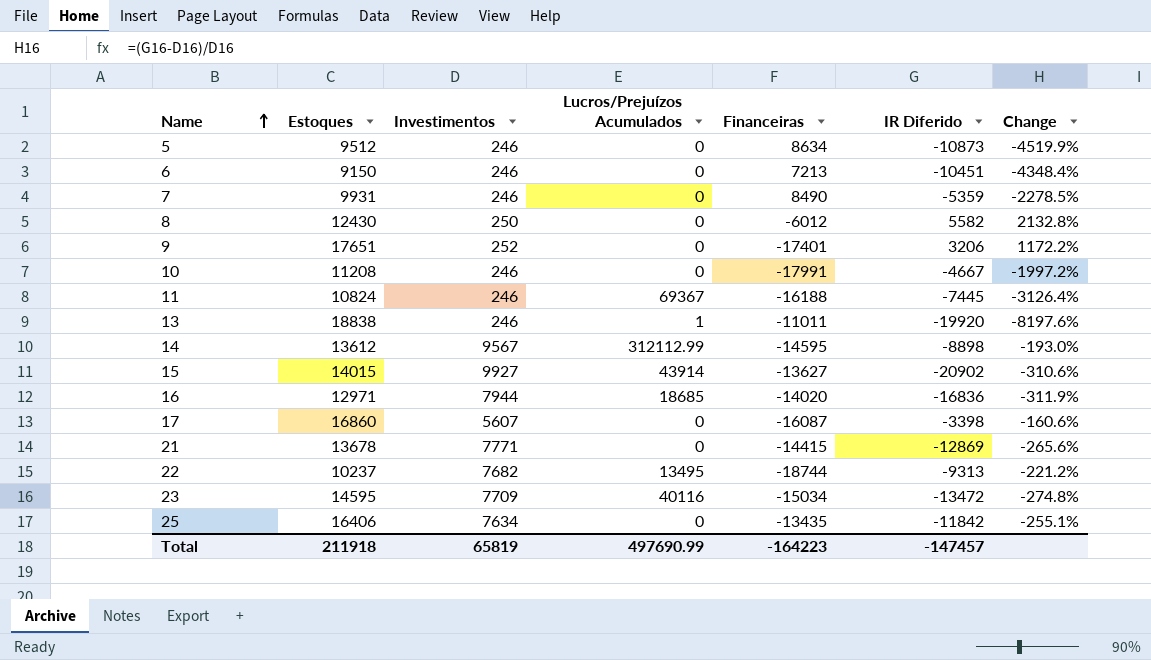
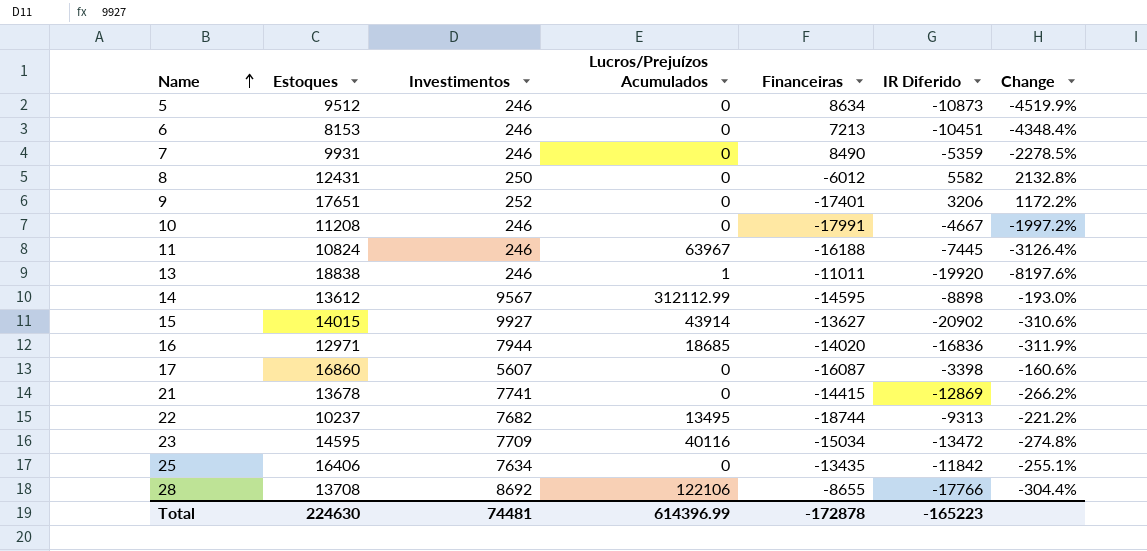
6 | Estoques: 9150 -> 8153
8 | Estoques: 12430 -> 12431
11 | Lucros/Prejuízos Acumulados: 69367 -> 63967
21 | Investimentos: 7771 -> 7741
21 | Change: -265.6% -> -266.2%
row 28: none -> 13708 | 8692 | 122106 | -8655 | -17766 | -304.4%
Total | Estoques: 211918 -> 224630
Total | Investimentos: 65819 -> 74481
Total | Lucros/Prejuízos Acumulados: 497690.99 -> 614396.99
Total | Financeiras: -164223 -> -172878
Total | IR Diferido: -147457 -> -165223

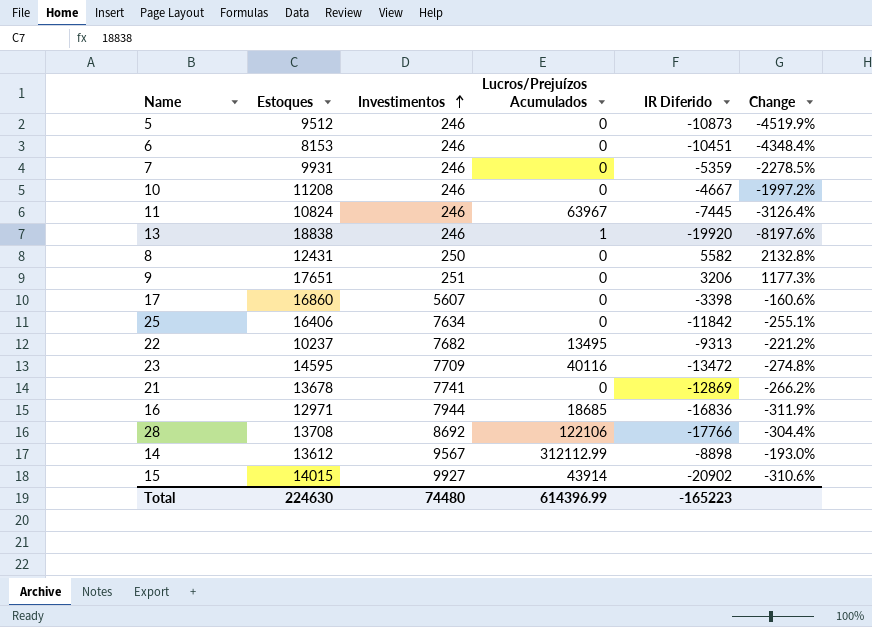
row order: Name ascending -> Investimentos ascending
column Financeiras | position: 5 -> none
9 | Investimentos: 252 -> 251
9 | Change: 1172.2% -> 1177.3%
Total | Investimentos: 74481 -> 74480

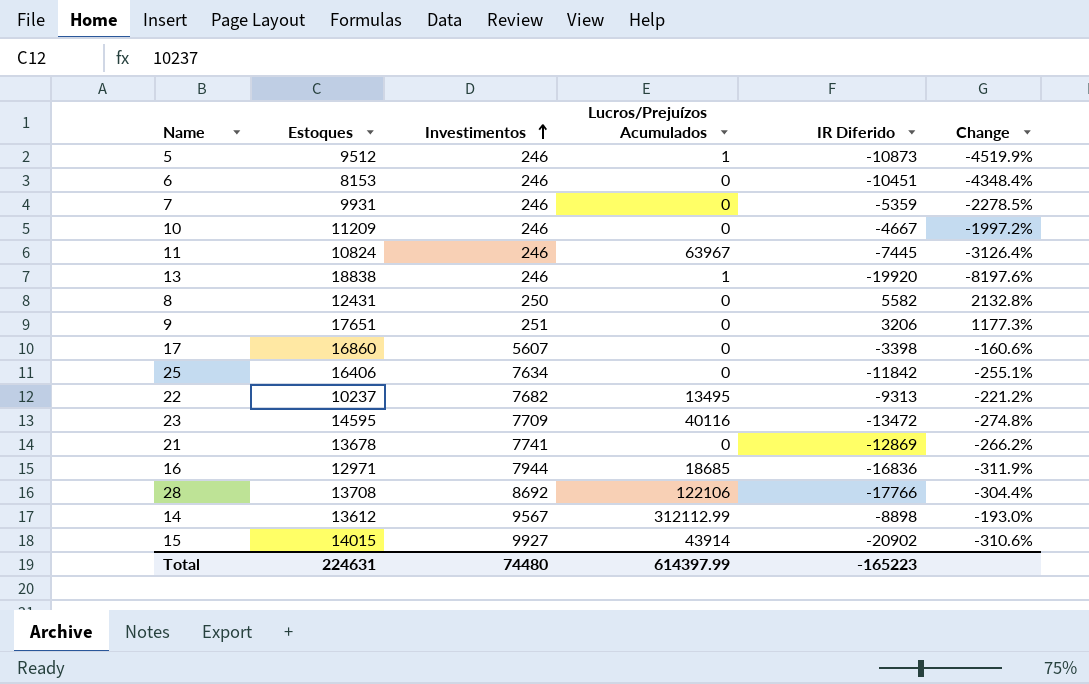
5 | Lucros/Prejuízos Acumulados: 0 -> 1
10 | Estoques: 11208 -> 11209
Total | Estoques: 224630 -> 224631
Total | Lucros/Prejuízos Acumulados: 614396.99 -> 614397.99

